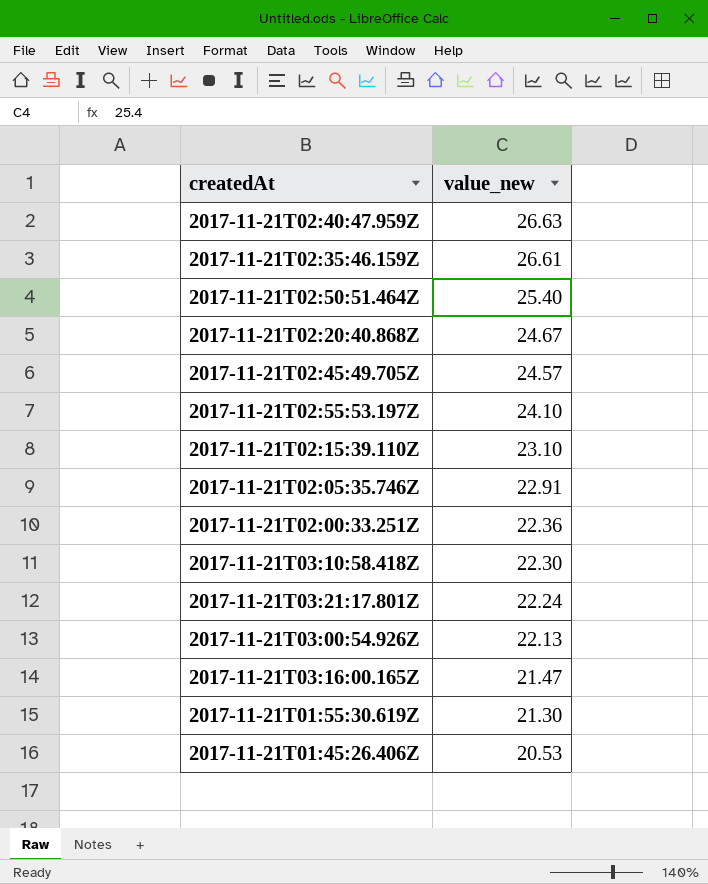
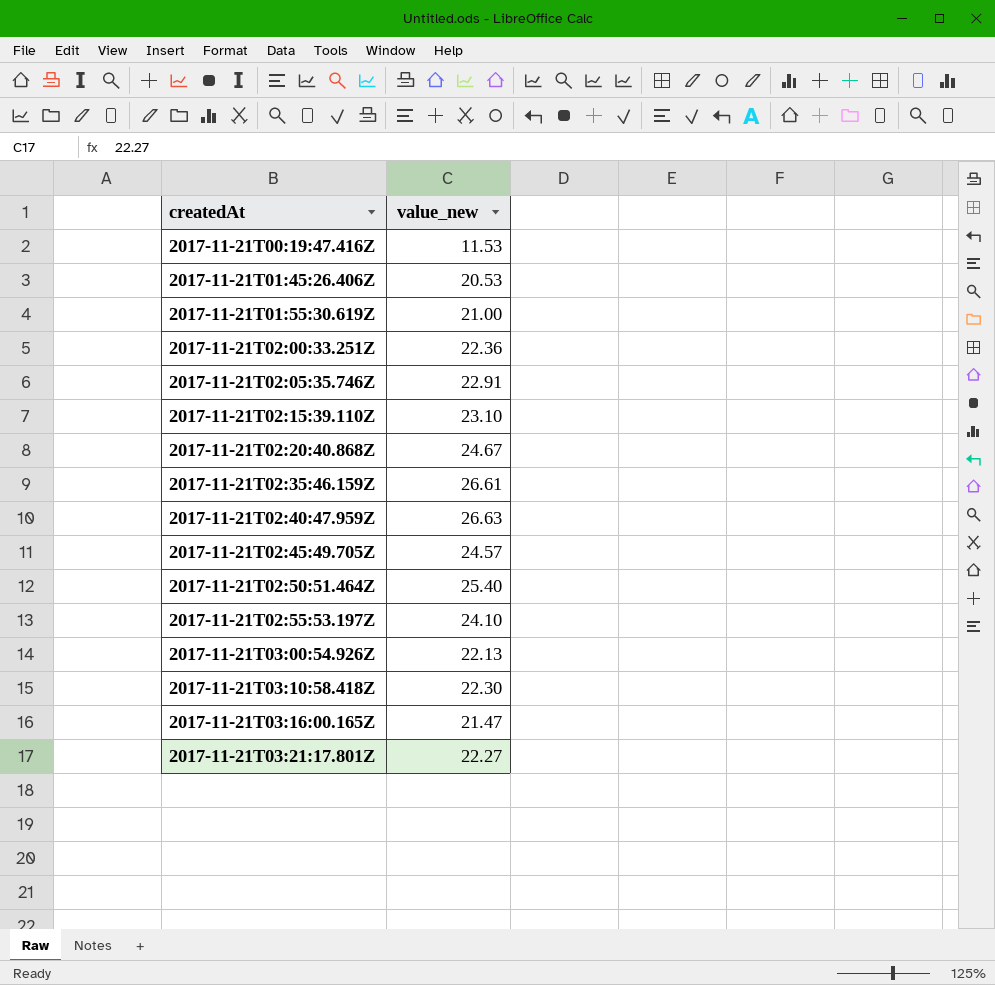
row order: value_new descending -> createdAt ascending
row 2017-11-21T00:19:47.416Z: none -> 11.53
2017-11-21T01:55:30.619Z | value_new: 21.30 -> 21.00
2017-11-21T03:21:17.801Z | value_new: 22.24 -> 22.27

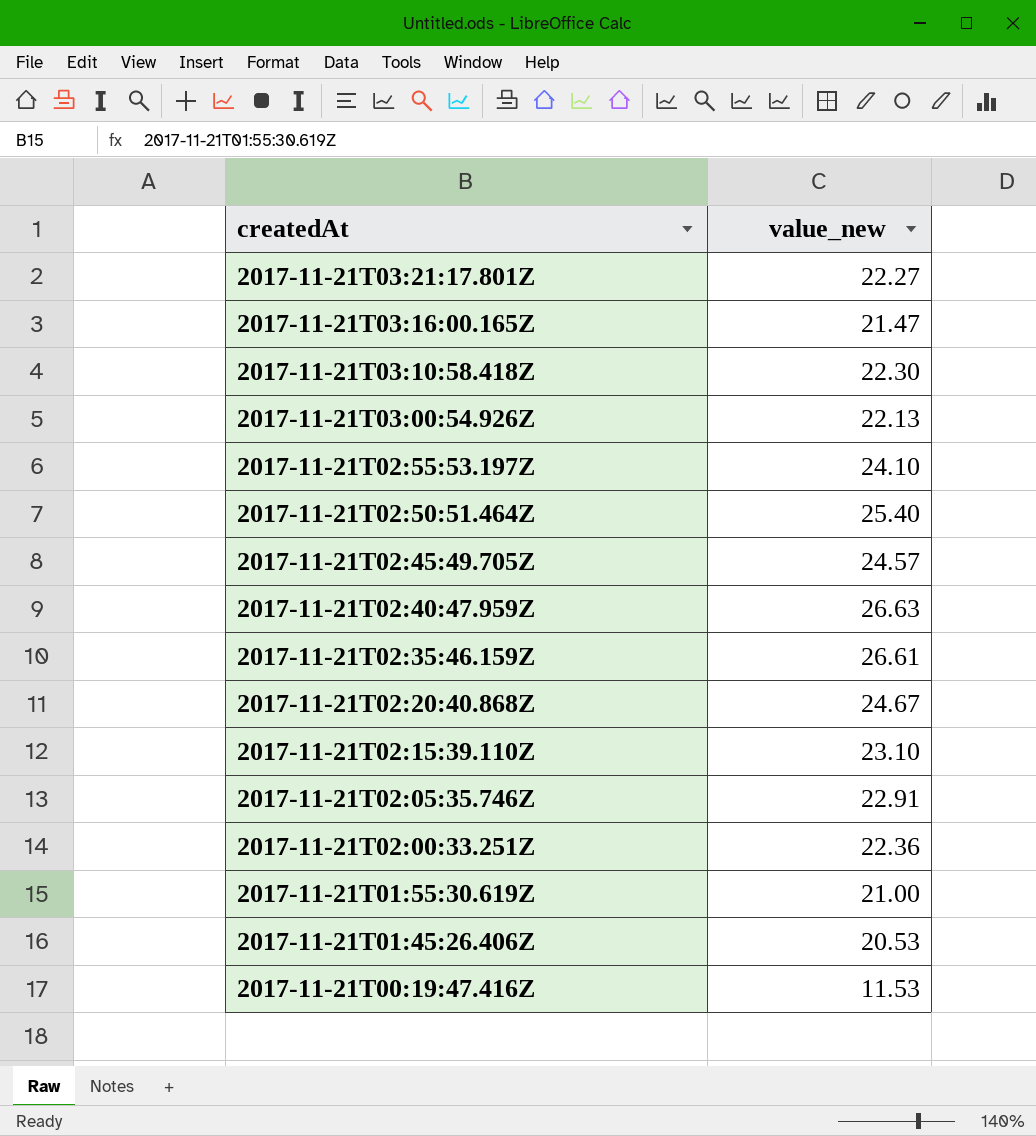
row order: createdAt ascending -> createdAt descending

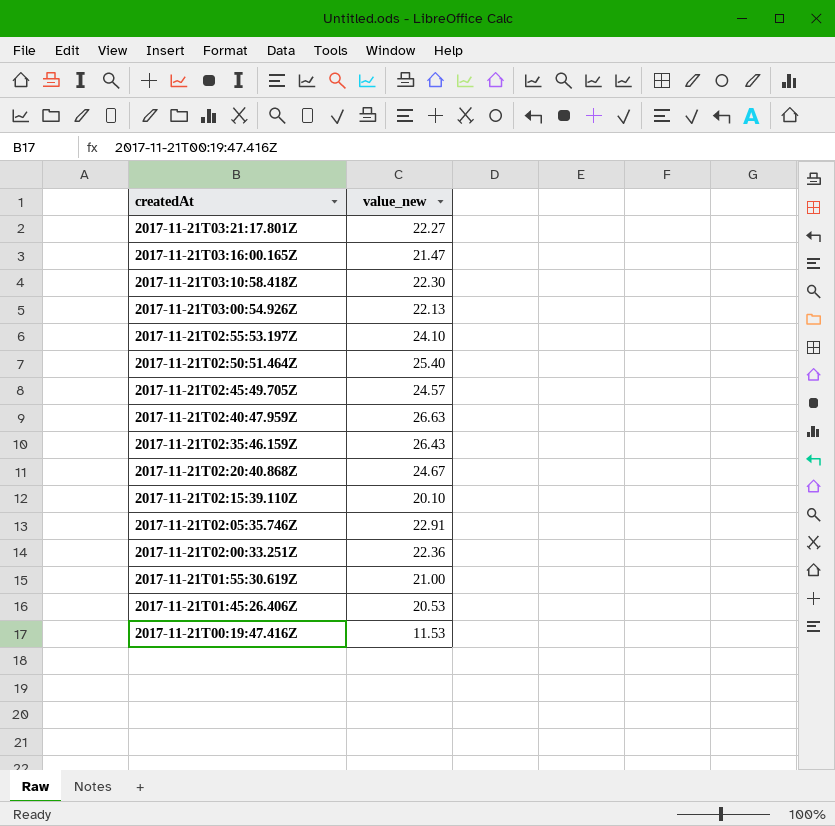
2017-11-21T02:35:46.159Z | value_new: 26.61 -> 26.43
2017-11-21T02:15:39.110Z | value_new: 23.10 -> 20.10

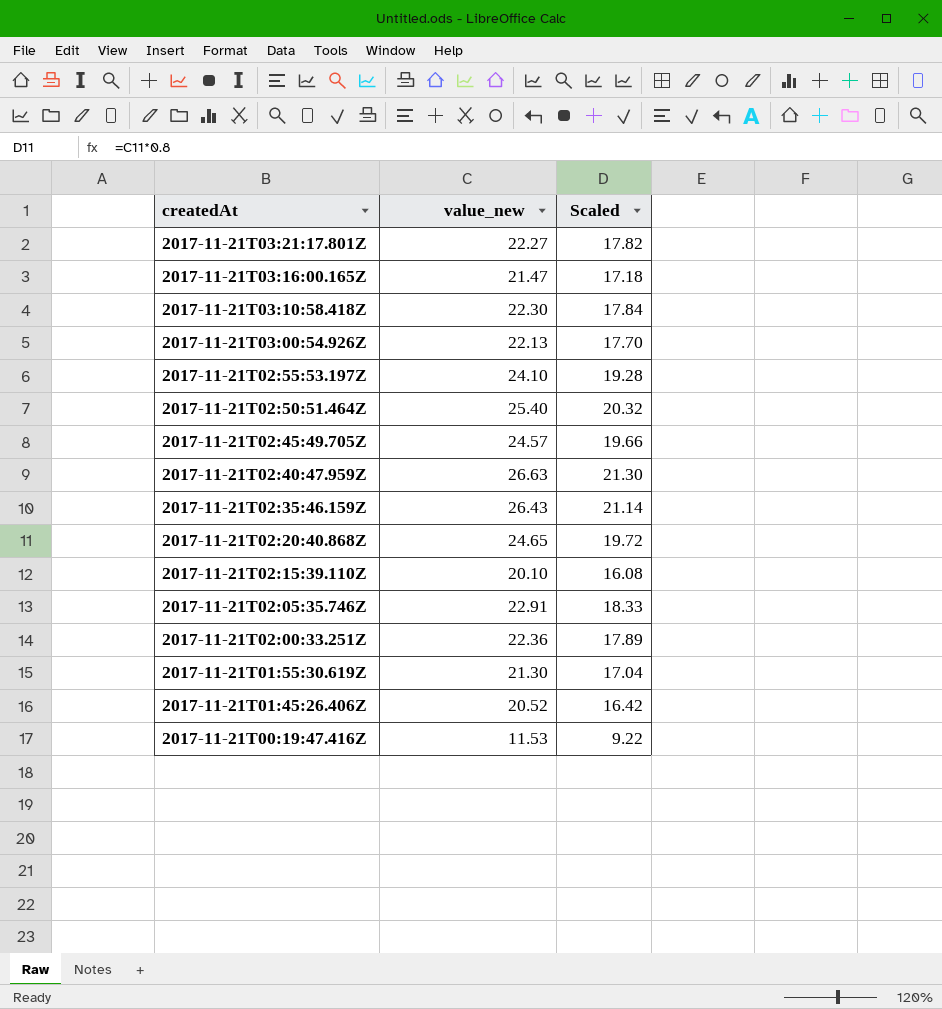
column Scaled | formula: none -> [value_new] * 0.8
2017-11-21T02:20:40.868Z | value_new: 24.67 -> 24.65
2017-11-21T01:55:30.619Z | value_new: 21.00 -> 21.30
2017-11-21T01:45:26.406Z | value_new: 20.53 -> 20.52

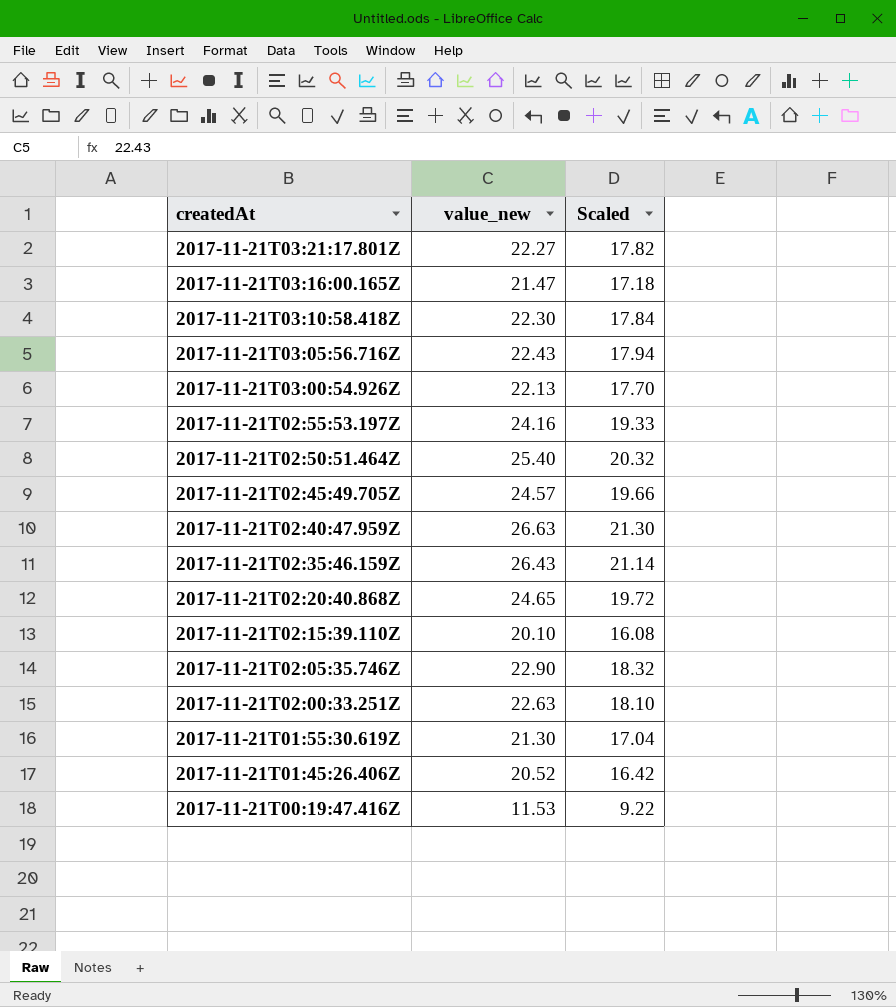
row 2017-11-21T03:05:56.716Z: none -> 22.43 | 17.94
2017-11-21T02:55:53.197Z | value_new: 24.10 -> 24.16
2017-11-21T02:55:53.197Z | Scaled: 19.28 -> 19.33
2017-11-21T02:05:35.746Z | value_new: 22.91 -> 22.90
2017-11-21T02:05:35.746Z | Scaled: 18.33 -> 18.32
2017-11-21T02:00:33.251Z | value_new: 22.36 -> 22.63
2017-11-21T02:00:33.251Z | Scaled: 17.89 -> 18.10

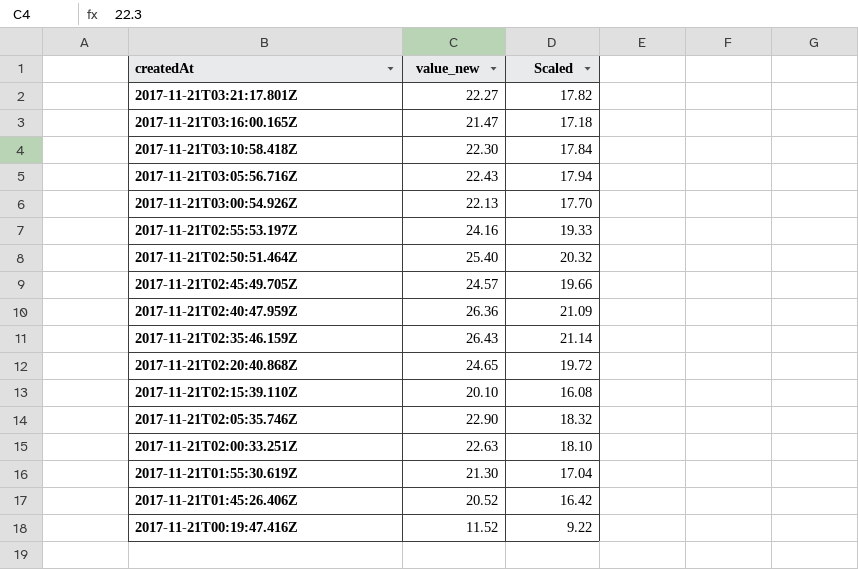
2017-11-21T02:40:47.959Z | value_new: 26.63 -> 26.36
2017-11-21T02:40:47.959Z | Scaled: 21.30 -> 21.09
2017-11-21T00:19:47.416Z | value_new: 11.53 -> 11.52

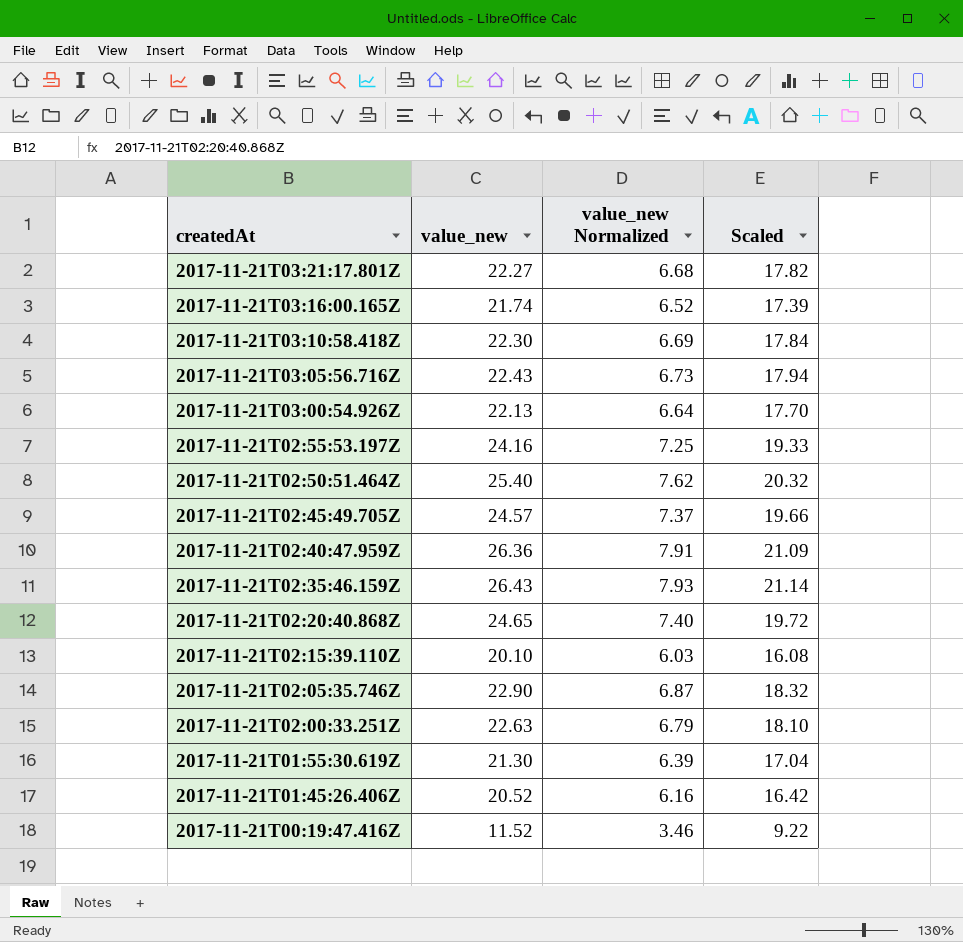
column value_new Normalized | formula: none -> [value_new] * 0.3
2017-11-21T03:16:00.165Z | value_new: 21.47 -> 21.74
2017-11-21T03:16:00.165Z | Scaled: 17.18 -> 17.39

